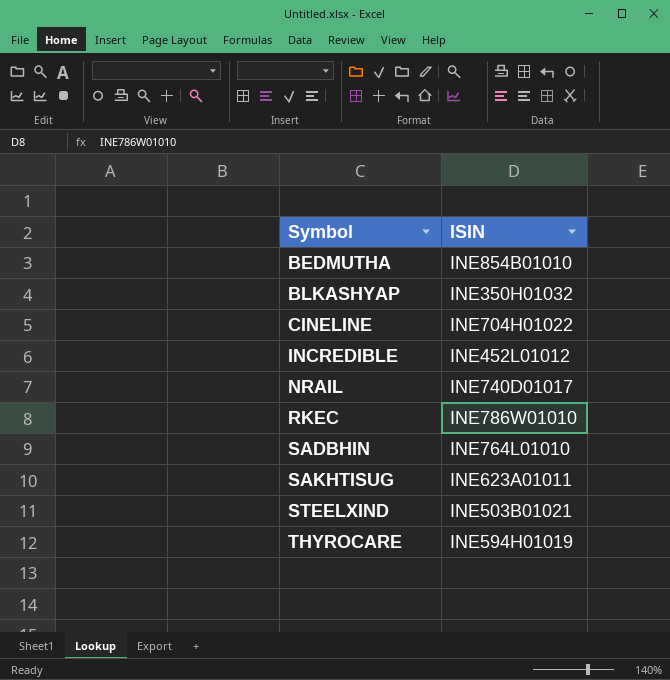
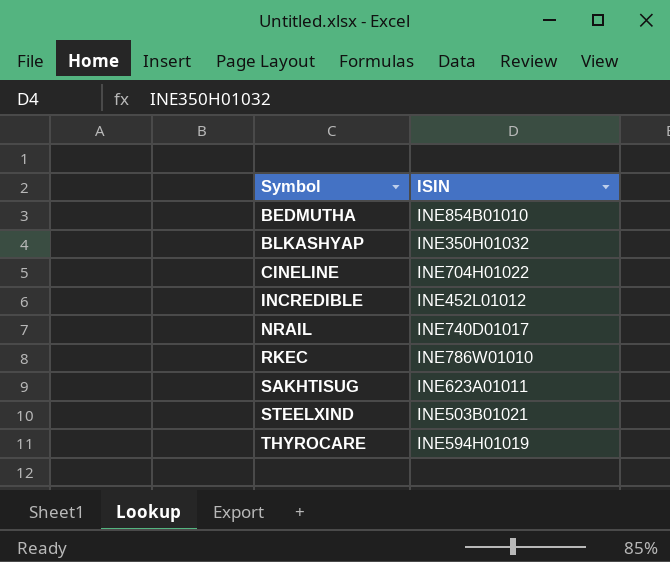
row SADBHIN: INE764L01010 -> none

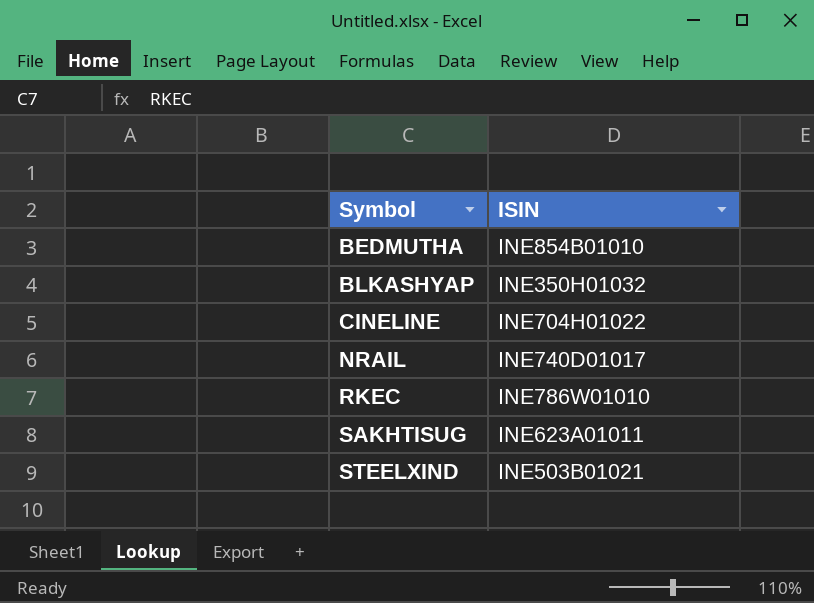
row INCREDIBLE: INE452L01012 -> none
row THYROCARE: INE594H01019 -> none

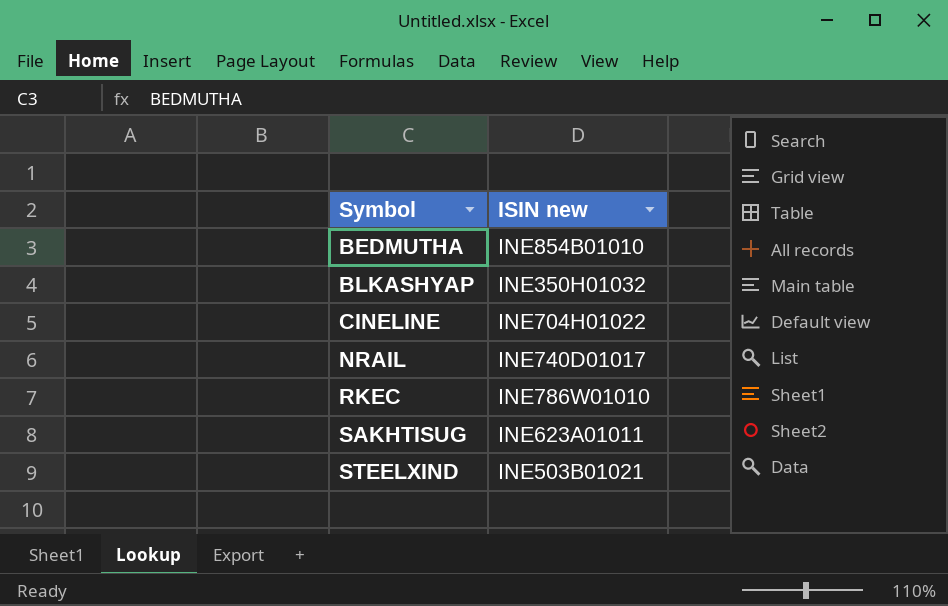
column name: ISIN -> ISIN new

